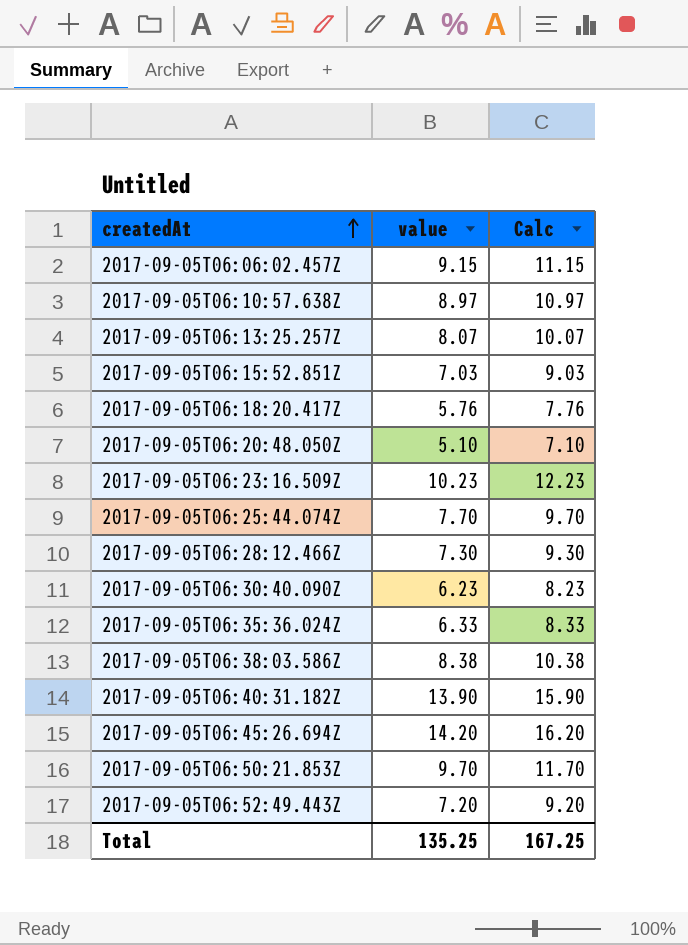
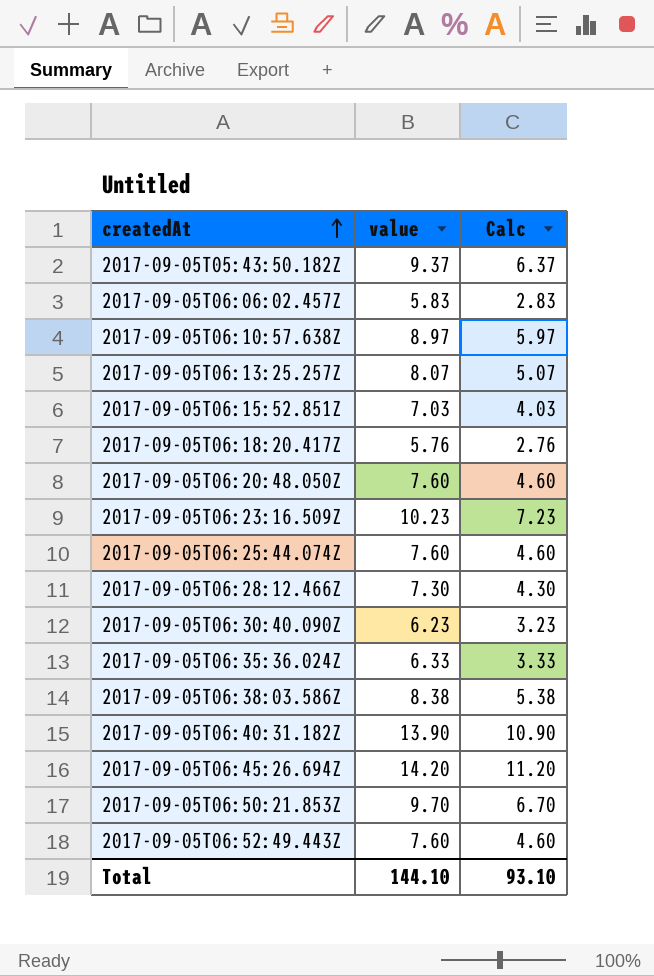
column Calc | formula: [value] + 2 -> [value] - 3
row 2017-09-05T05:43:50.182Z: none -> 9.37 | 6.37
2017-09-05T06:06:02.457Z | value: 9.15 -> 5.83
2017-09-05T06:20:48.050Z | value: 5.10 -> 7.60
2017-09-05T06:25:44.074Z | value: 7.70 -> 7.60
2017-09-05T06:52:49.443Z | value: 7.20 -> 7.60
Total | value: 135.25 -> 144.10
Total | Calc: 167.25 -> 93.10

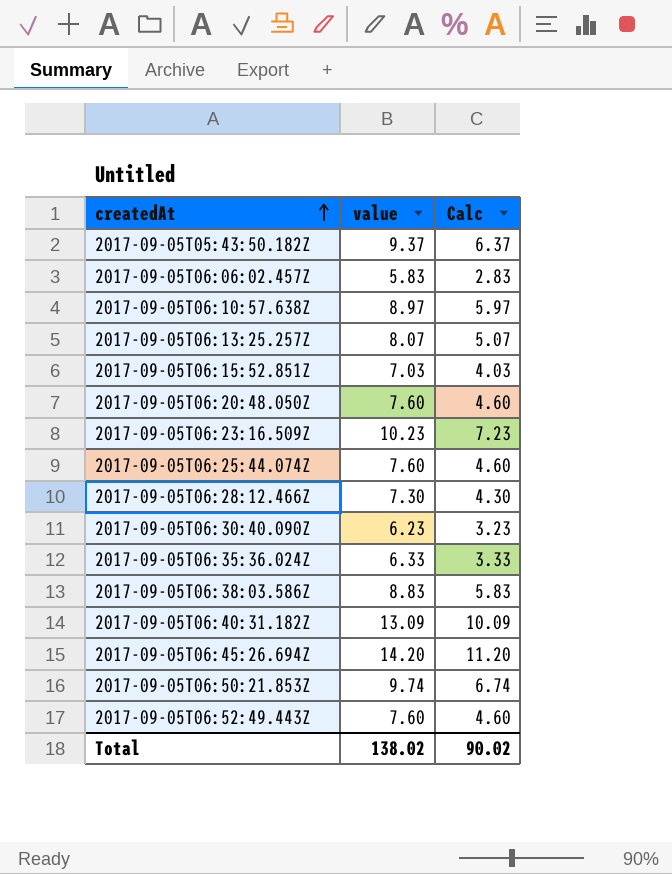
row 2017-09-05T06:18:20.417Z: 5.76 | 2.76 -> none
2017-09-05T06:38:03.586Z | value: 8.38 -> 8.83
2017-09-05T06:38:03.586Z | Calc: 5.38 -> 5.83
2017-09-05T06:40:31.182Z | value: 13.90 -> 13.09
2017-09-05T06:40:31.182Z | Calc: 10.90 -> 10.09
2017-09-05T06:50:21.853Z | value: 9.70 -> 9.74
2017-09-05T06:50:21.853Z | Calc: 6.70 -> 6.74
Total | value: 144.10 -> 138.02
Total | Calc: 93.10 -> 90.02

